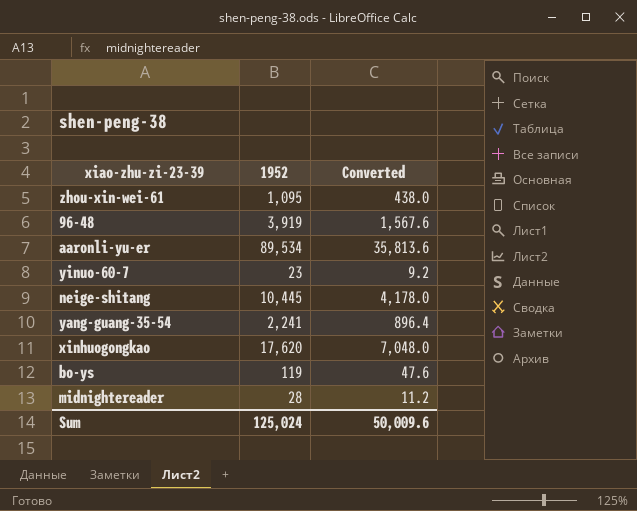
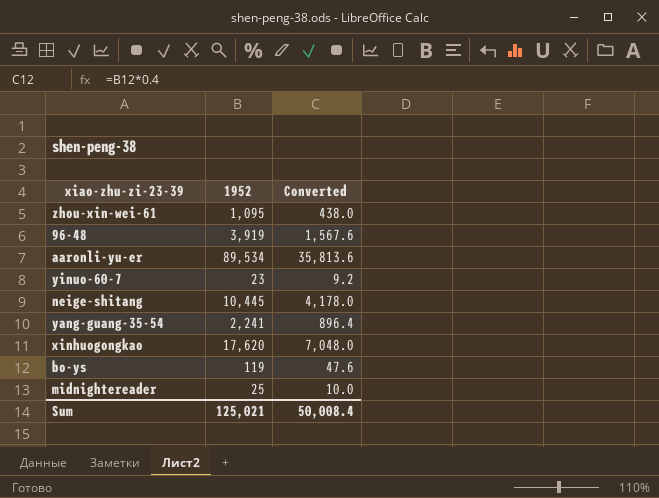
midnightereader | 1952: 28 -> 25
midnightereader | Converted: 11.2 -> 10.0
Sum | 1952: 125,024 -> 125,021
Sum | Converted: 50,009.6 -> 50,008.4

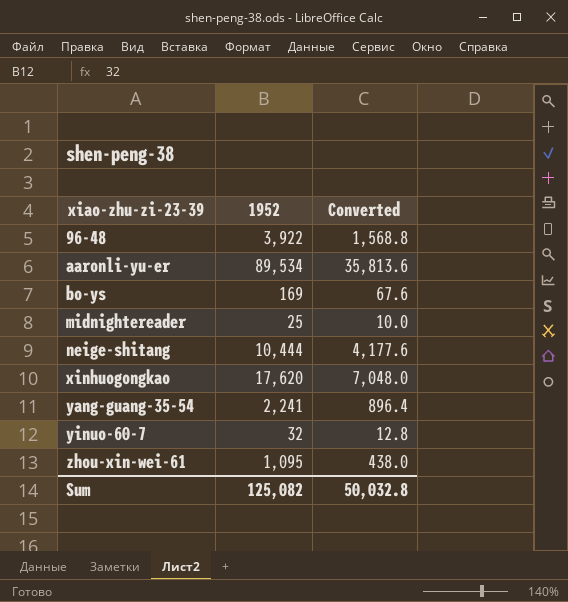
row order: none -> xiao-zhu-zi-23-39 ascending
96-48 | 1952: 3,919 -> 3,922
96-48 | Converted: 1,567.6 -> 1,568.8
bo-ys | 1952: 119 -> 169
bo-ys | Converted: 47.6 -> 67.6
neige-shitang | 1952: 10,445 -> 10,444
neige-shitang | Converted: 4,178.0 -> 4,177.6
yinuo-60-7 | 1952: 23 -> 32
yinuo-60-7 | Converted: 9.2 -> 12.8
Sum | 1952: 125,021 -> 125,082
Sum | Converted: 50,008.4 -> 50,032.8

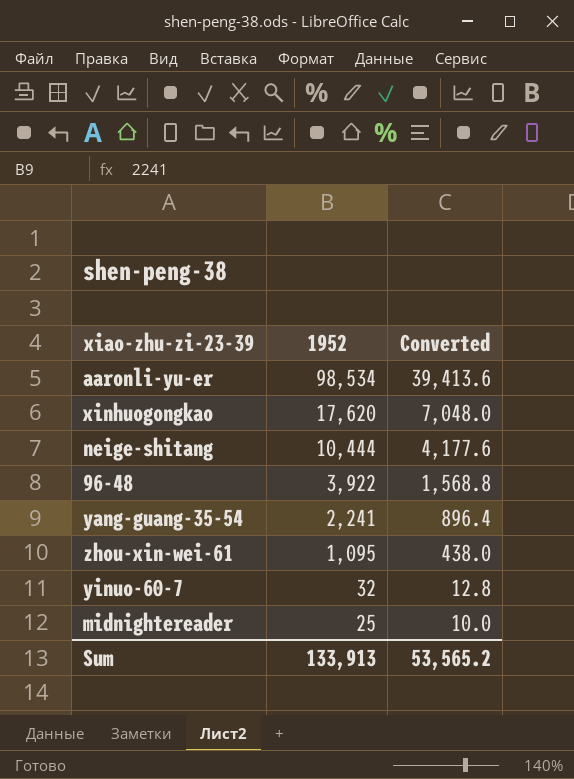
row order: xiao-zhu-zi-23-39 ascending -> 1952 descending
row bo-ys: 169 | 67.6 -> none
aaronli-yu-er | 1952: 89,534 -> 98,534
aaronli-yu-er | Converted: 35,813.6 -> 39,413.6
Sum | 1952: 125,082 -> 133,913
Sum | Converted: 50,032.8 -> 53,565.2

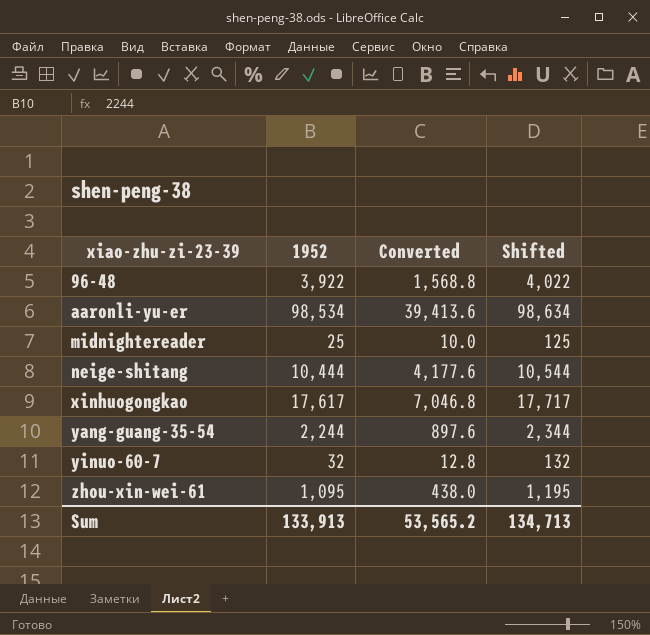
row order: 1952 descending -> xiao-zhu-zi-23-39 ascending
column Shifted | formula: none -> [1952] + 100
xinhuogongkao | 1952: 17,620 -> 17,617
xinhuogongkao | Converted: 7,048.0 -> 7,046.8
yang-guang-35-54 | 1952: 2,241 -> 2,244
yang-guang-35-54 | Converted: 896.4 -> 897.6

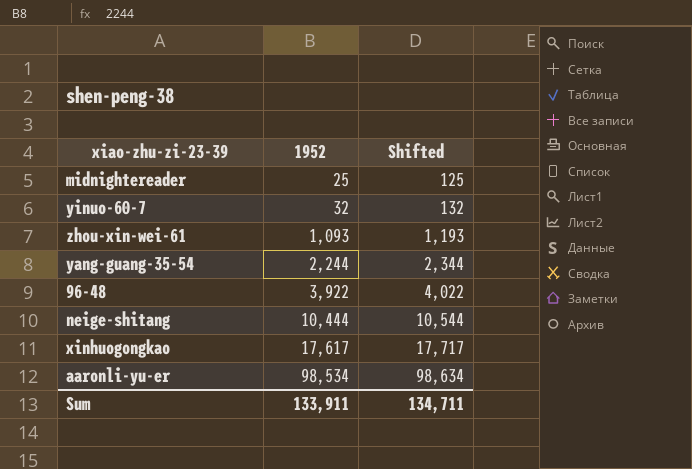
row order: xiao-zhu-zi-23-39 ascending -> 1952 ascending
column Converted | formula: [1952] * 0.4 -> none
zhou-xin-wei-61 | 1952: 1,095 -> 1,093
zhou-xin-wei-61 | Shifted: 1,195 -> 1,193
Sum | 1952: 133,913 -> 133,911
Sum | Shifted: 134,713 -> 134,711

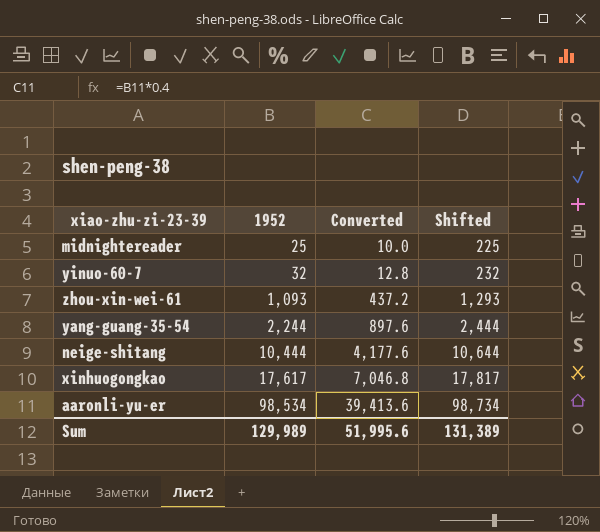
column Converted | formula: none -> [1952] * 0.4
column Shifted | formula: [1952] + 100 -> [1952] + 200
row 96-48: 3,922 | 4,022 -> none
Sum | 1952: 133,911 -> 129,989
Sum | Shifted: 134,711 -> 131,389

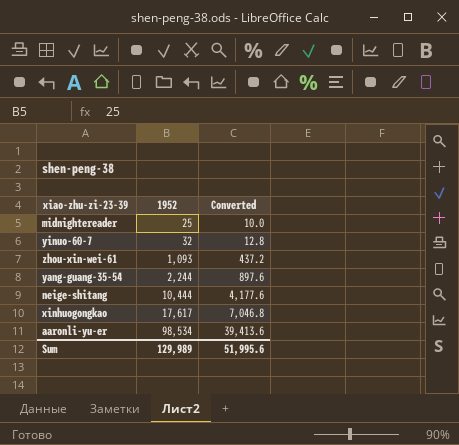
column Shifted | formula: [1952] + 200 -> none

